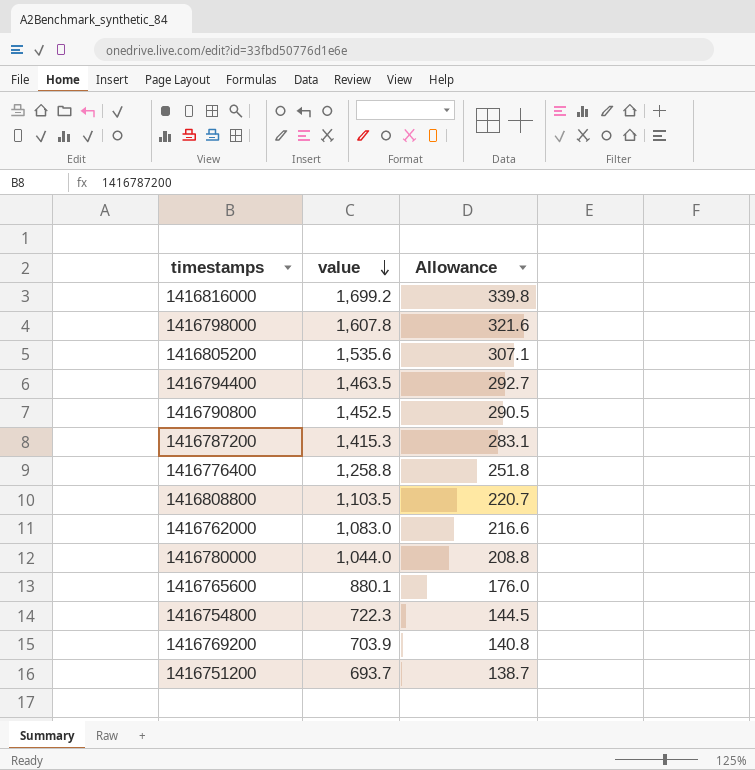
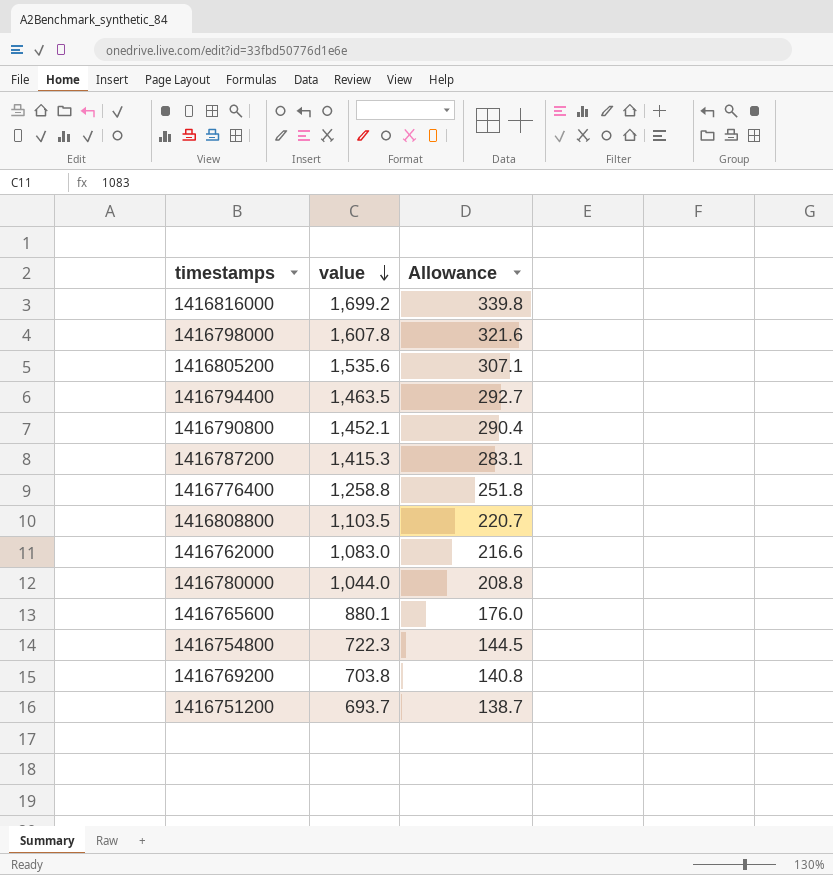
1416790800 | value: 1,452.5 -> 1,452.1
1416790800 | Allowance: 290.5 -> 290.4
1416769200 | value: 703.9 -> 703.8

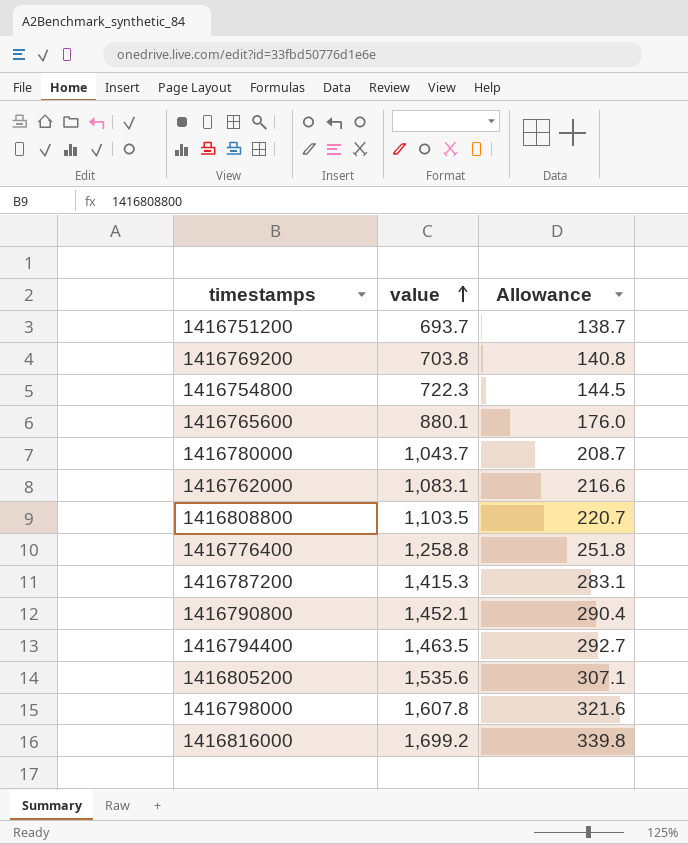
row order: value descending -> value ascending
1416780000 | value: 1,044.0 -> 1,043.7
1416780000 | Allowance: 208.8 -> 208.7
1416762000 | value: 1,083.0 -> 1,083.1

